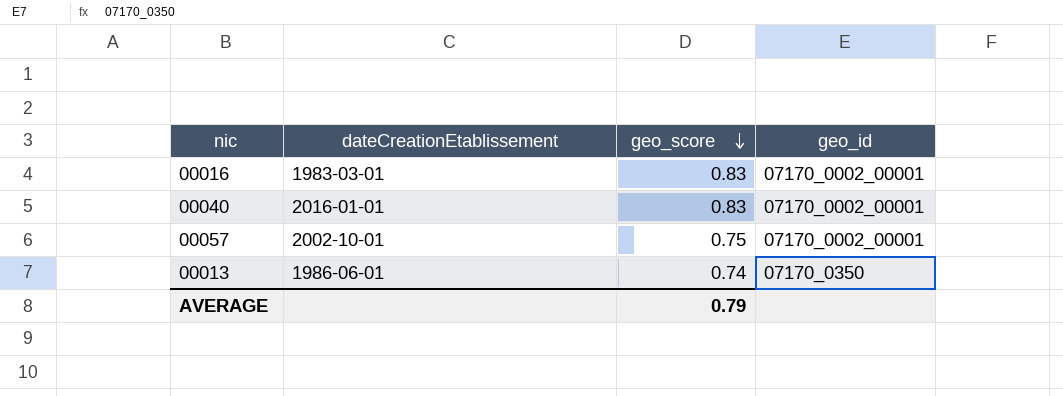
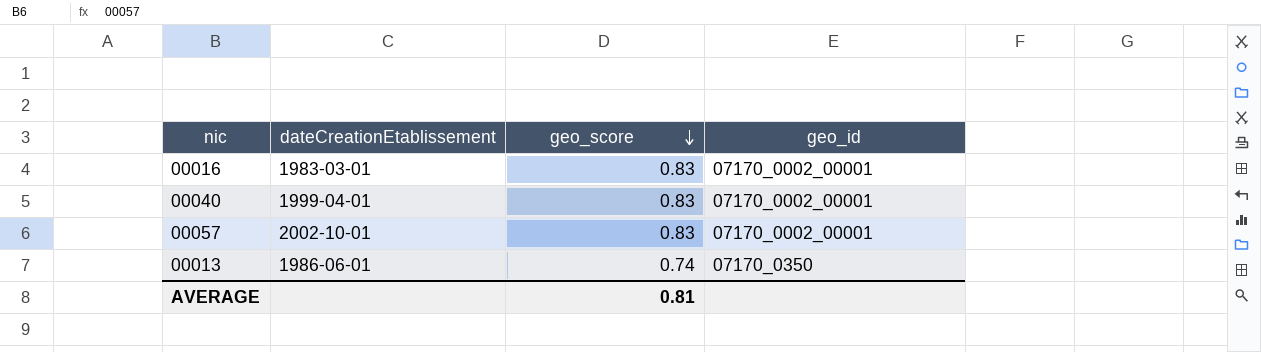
00040 | dateCreationEtablissement: 2016-01-01 -> 1999-04-01
00057 | geo_score: 0.75 -> 0.83
AVERAGE | geo_score: 0.79 -> 0.81

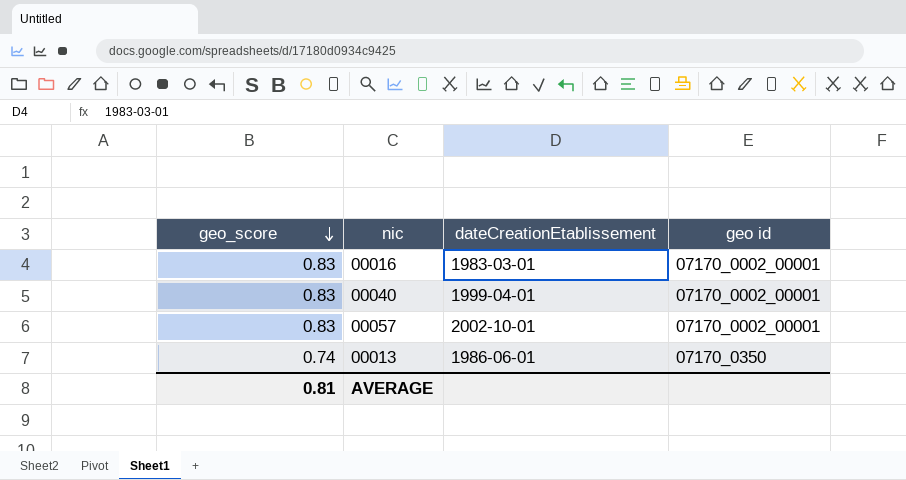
column geo_score | position: 3 -> 1
column name: geo_id -> geo id

